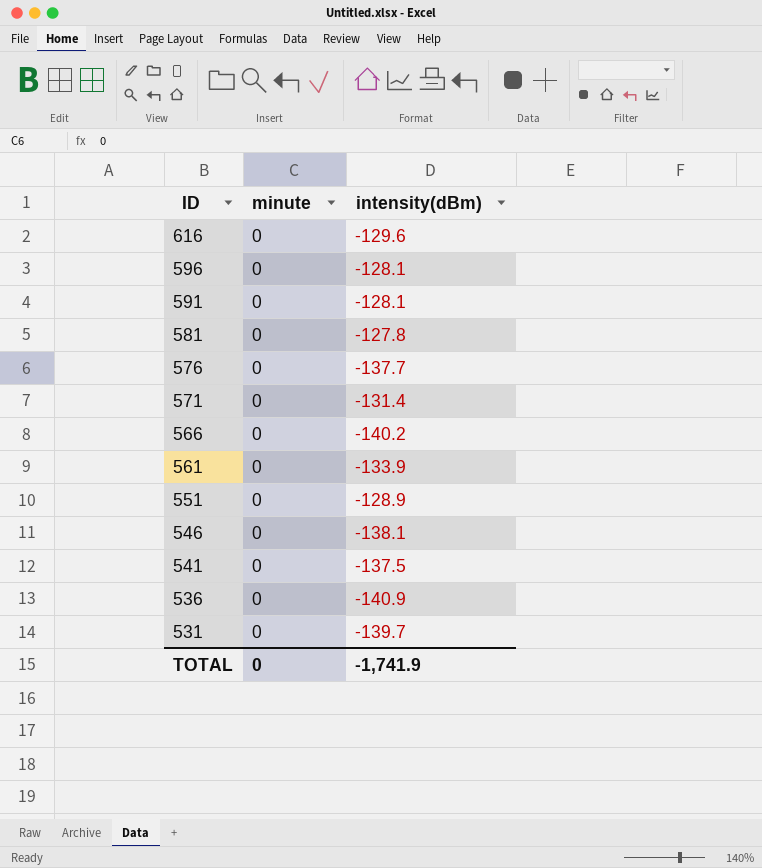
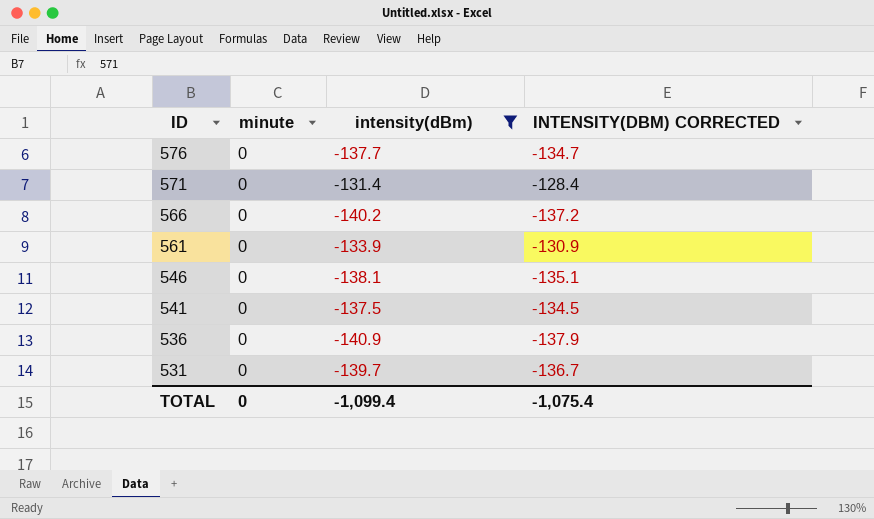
filter: none -> intensity(dBm) <= -131.4
column INTENSITY(DBM) CORRECTED | formula: none -> [intensity(dBm)] + 3
TOTAL | intensity(dBm): -1,741.9 -> -1,099.4

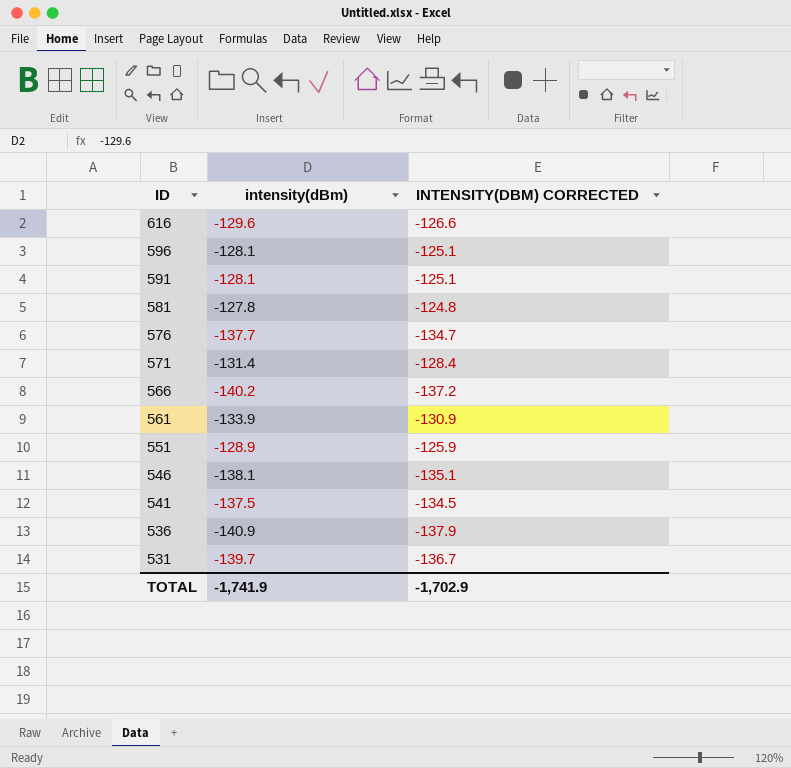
filter: intensity(dBm) <= -131.4 -> none
column minute | position: 2 -> none
TOTAL | intensity(dBm): -1,099.4 -> -1,741.9
TOTAL | INTENSITY(DBM) CORRECTED: -1,075.4 -> -1,702.9

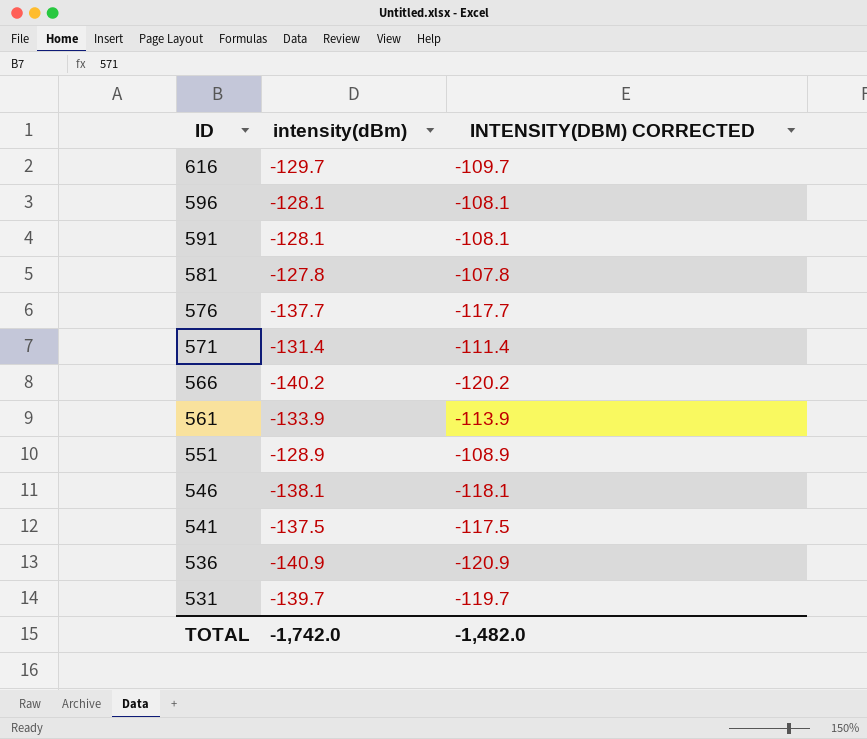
column INTENSITY(DBM) CORRECTED | formula: [intensity(dBm)] + 3 -> [intensity(dBm)] + 20
616 | intensity(dBm): -129.6 -> -129.7
TOTAL | intensity(dBm): -1,741.9 -> -1,742.0
TOTAL | INTENSITY(DBM) CORRECTED: -1,702.9 -> -1,482.0

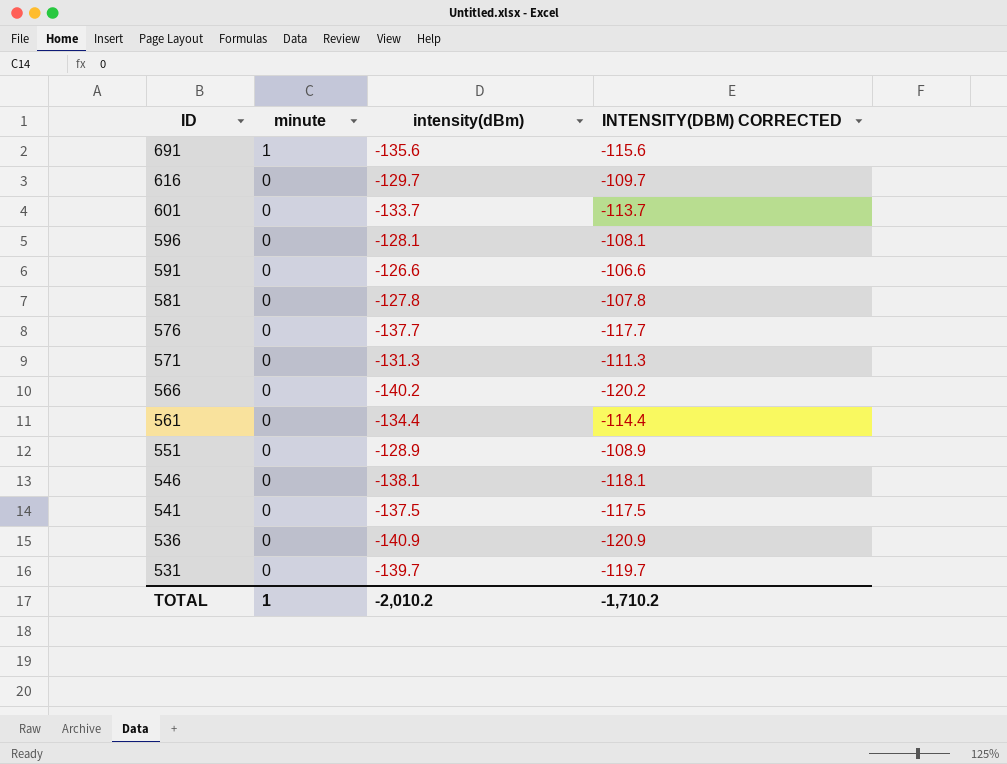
column minute | position: none -> 2
row 691: none -> 1 | -135.6 | -115.6
row 601: none -> 0 | -133.7 | -113.7
591 | intensity(dBm): -128.1 -> -126.6
591 | INTENSITY(DBM) CORRECTED: -108.1 -> -106.6
571 | intensity(dBm): -131.4 -> -131.3
571 | INTENSITY(DBM) CORRECTED: -111.4 -> -111.3
561 | intensity(dBm): -133.9 -> -134.4
561 | INTENSITY(DBM) CORRECTED: -113.9 -> -114.4
TOTAL | intensity(dBm): -1,742.0 -> -2,010.2
TOTAL | INTENSITY(DBM) CORRECTED: -1,482.0 -> -1,710.2

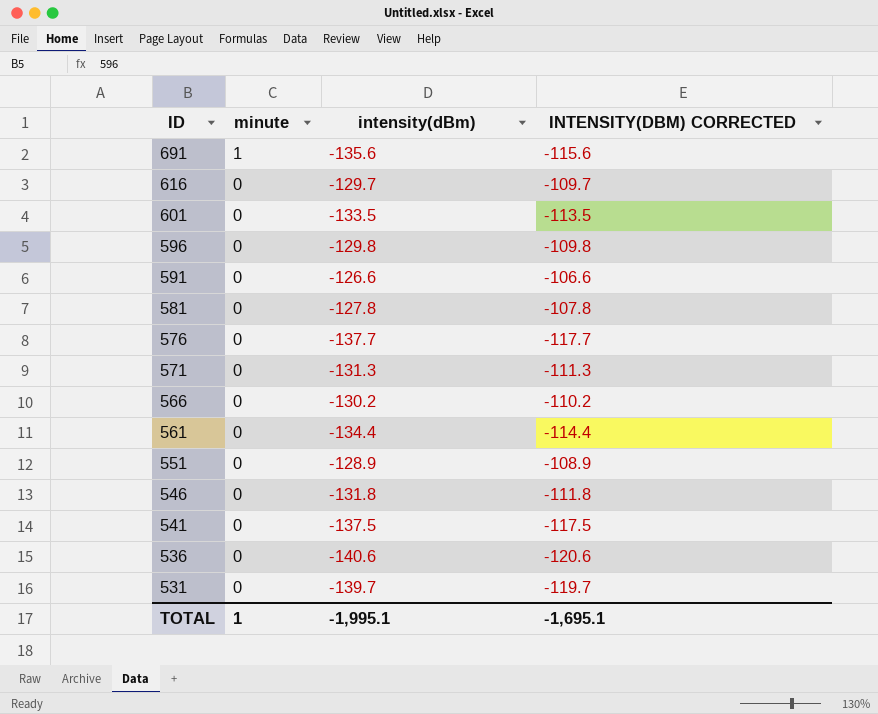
601 | intensity(dBm): -133.7 -> -133.5
601 | INTENSITY(DBM) CORRECTED: -113.7 -> -113.5
596 | intensity(dBm): -128.1 -> -129.8
596 | INTENSITY(DBM) CORRECTED: -108.1 -> -109.8
566 | intensity(dBm): -140.2 -> -130.2
566 | INTENSITY(DBM) CORRECTED: -120.2 -> -110.2
546 | intensity(dBm): -138.1 -> -131.8
546 | INTENSITY(DBM) CORRECTED: -118.1 -> -111.8
536 | intensity(dBm): -140.9 -> -140.6
536 | INTENSITY(DBM) CORRECTED: -120.9 -> -120.6
TOTAL | intensity(dBm): -2,010.2 -> -1,995.1
TOTAL | INTENSITY(DBM) CORRECTED: -1,710.2 -> -1,695.1

